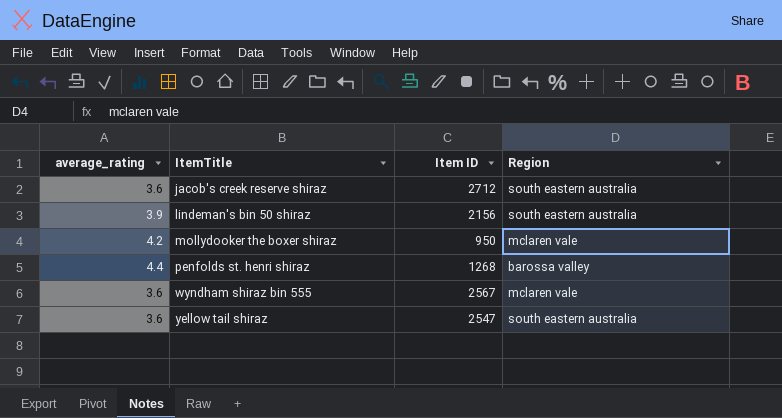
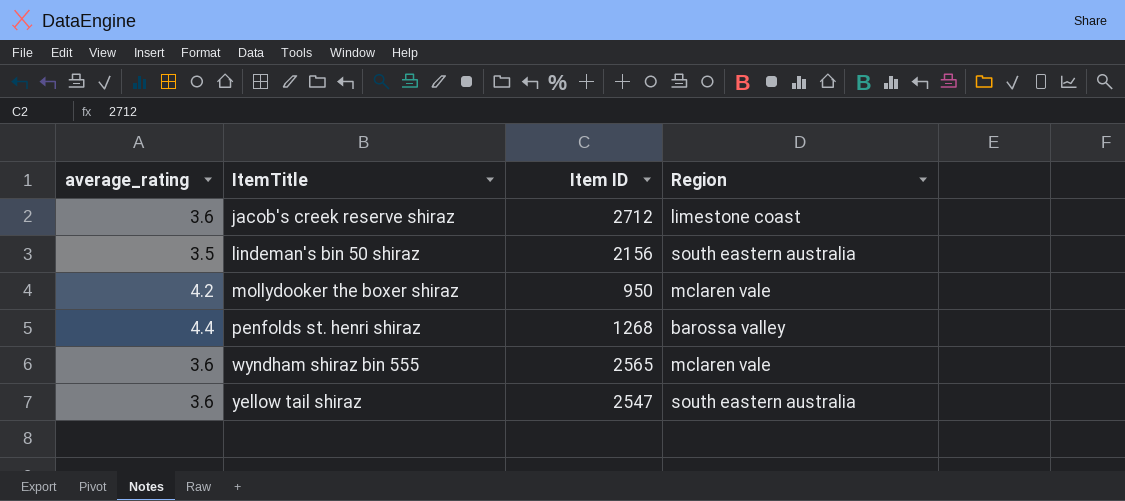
jacob's creek reserve shiraz | Region: south eastern australia -> limestone coast
lindeman's bin 50 shiraz | average_rating: 3.9 -> 3.5
wyndham shiraz bin 555 | Item ID: 2567 -> 2565

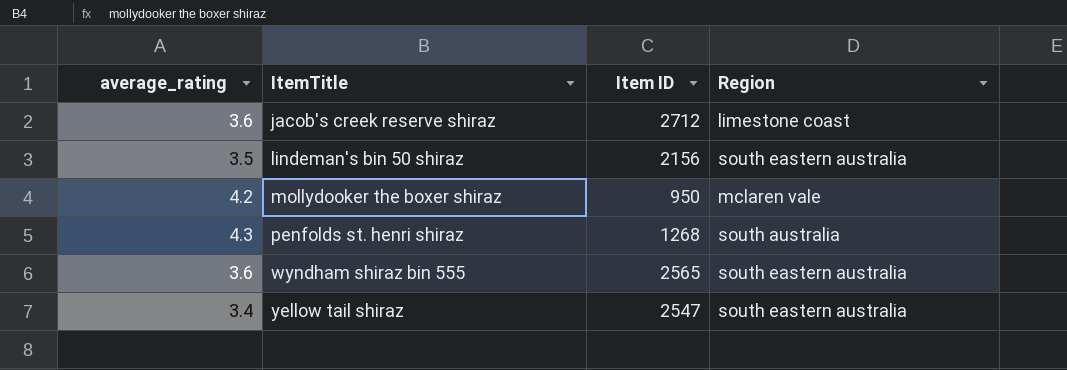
penfolds st. henri shiraz | average_rating: 4.4 -> 4.3
penfolds st. henri shiraz | Region: barossa valley -> south australia
wyndham shiraz bin 555 | Region: mclaren vale -> south eastern australia
yellow tail shiraz | average_rating: 3.6 -> 3.4

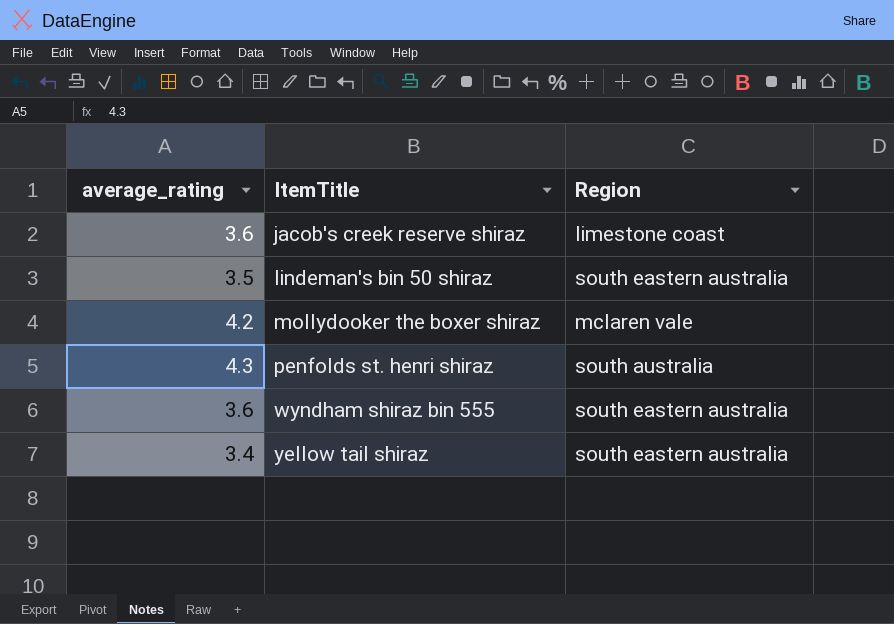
column Item ID | position: 3 -> none

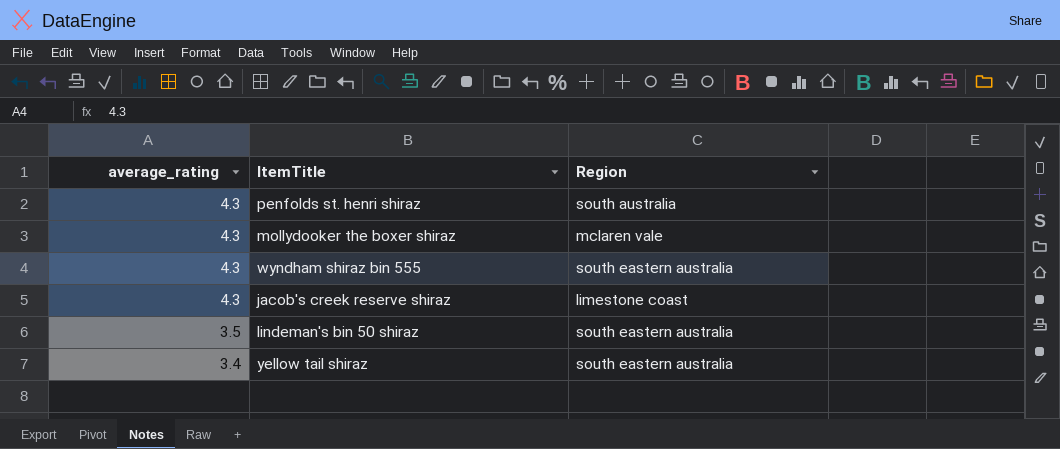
row order: ItemTitle ascending -> average_rating descending
mollydooker the boxer shiraz | average_rating: 4.2 -> 4.3
wyndham shiraz bin 555 | average_rating: 3.6 -> 4.3
jacob's creek reserve shiraz | average_rating: 3.6 -> 4.3

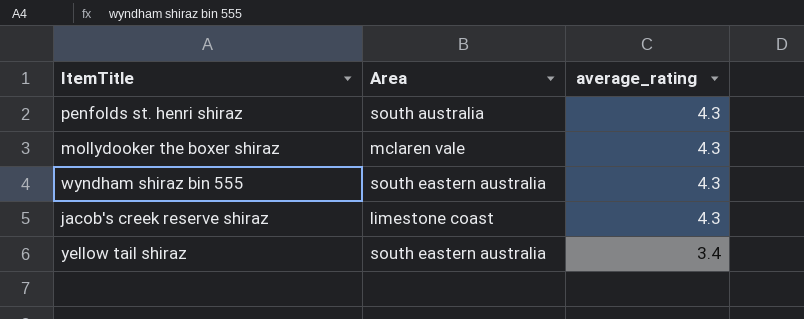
column name: Region -> Area
column average_rating | position: 1 -> 3
row lindeman's bin 50 shiraz: 3.5 | south eastern australia -> none

